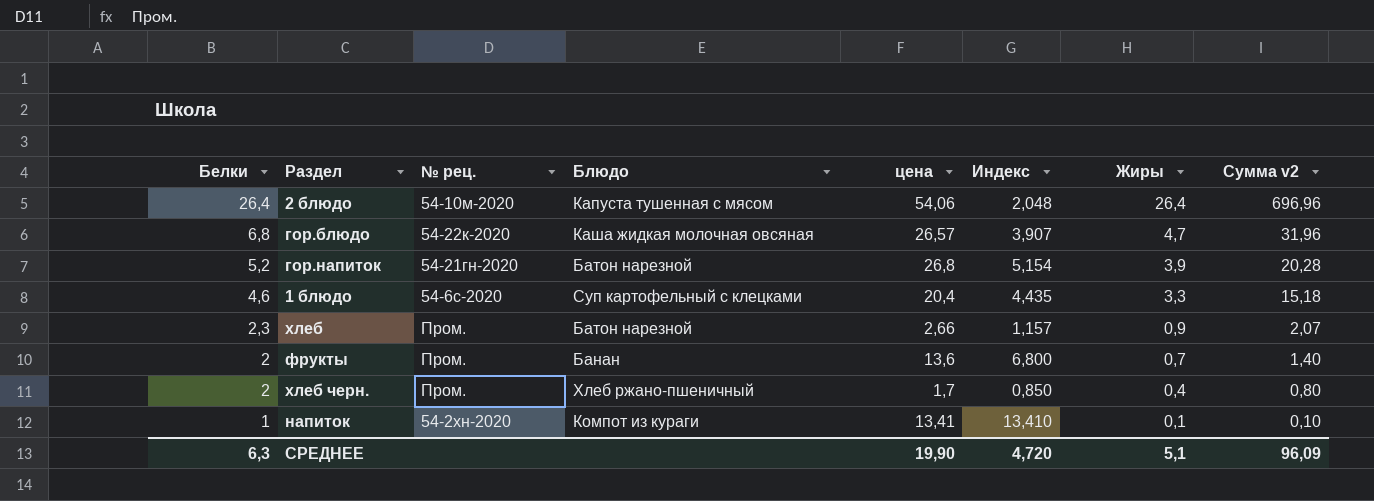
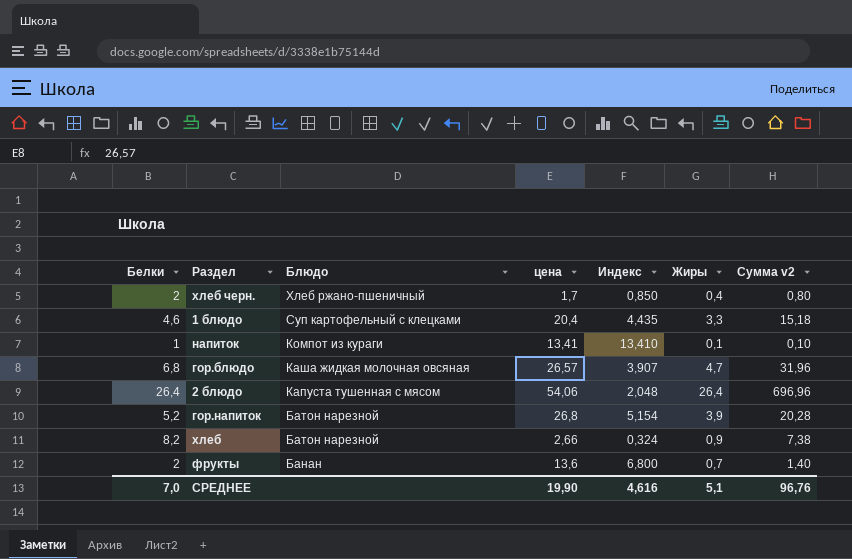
row order: Белки descending -> Блюдо descending
column № рец. | position: 3 -> none
хлеб | Белки: 2,3 -> 8,2
хлеб | Индекс: 1,157 -> 0,324
хлеб | Сумма v2: 2,07 -> 7,38
СРЕДНЕЕ | Белки: 6,3 -> 7,0
СРЕДНЕЕ | Индекс: 4,720 -> 4,616
СРЕДНЕЕ | Сумма v2: 96,09 -> 96,76

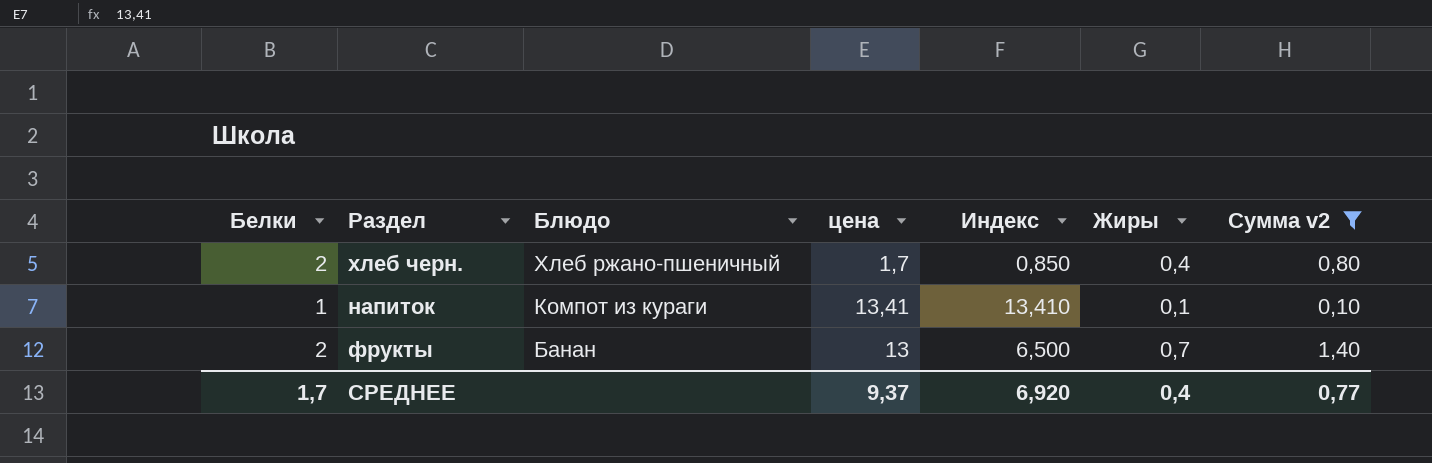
filter: none -> Сумма v2 <= 1,40
фрукты | цена: 13,6 -> 13
фрукты | Индекс: 6,800 -> 6,500
СРЕДНЕЕ | Белки: 7,0 -> 1,7
СРЕДНЕЕ | цена: 19,90 -> 9,37
СРЕДНЕЕ | Индекс: 4,616 -> 6,920
СРЕДНЕЕ | Жиры: 5,1 -> 0,4
СРЕДНЕЕ | Сумма v2: 96,76 -> 0,77

